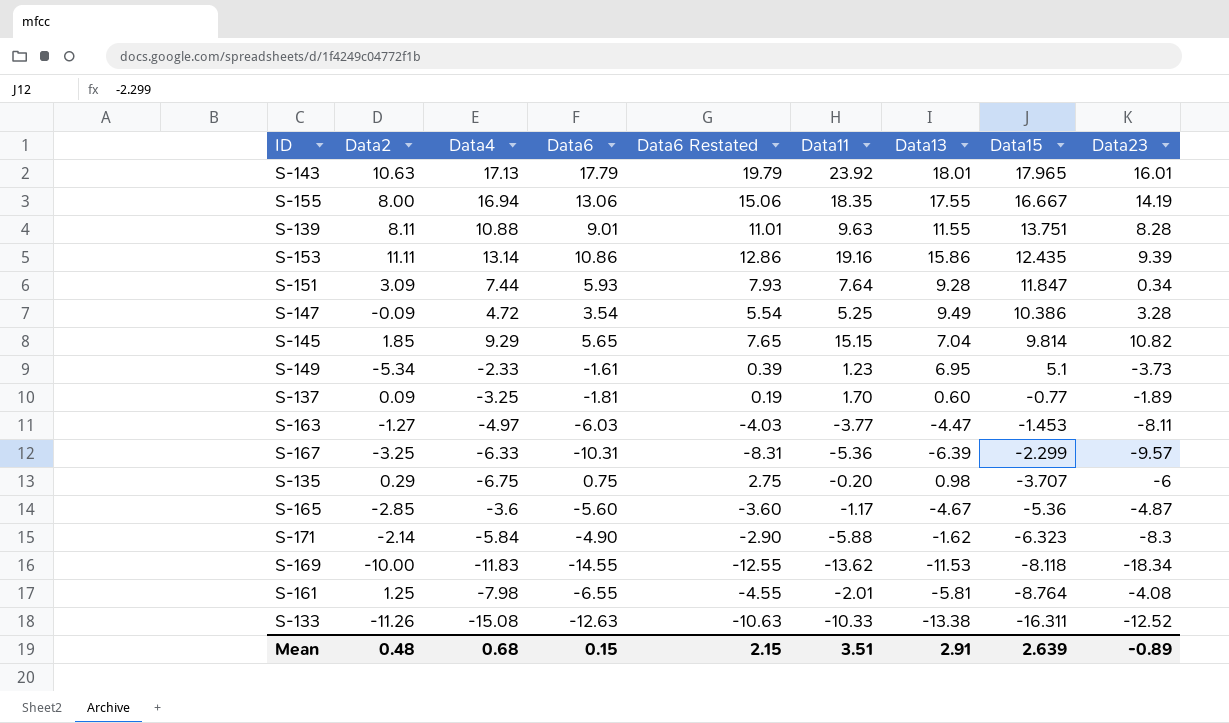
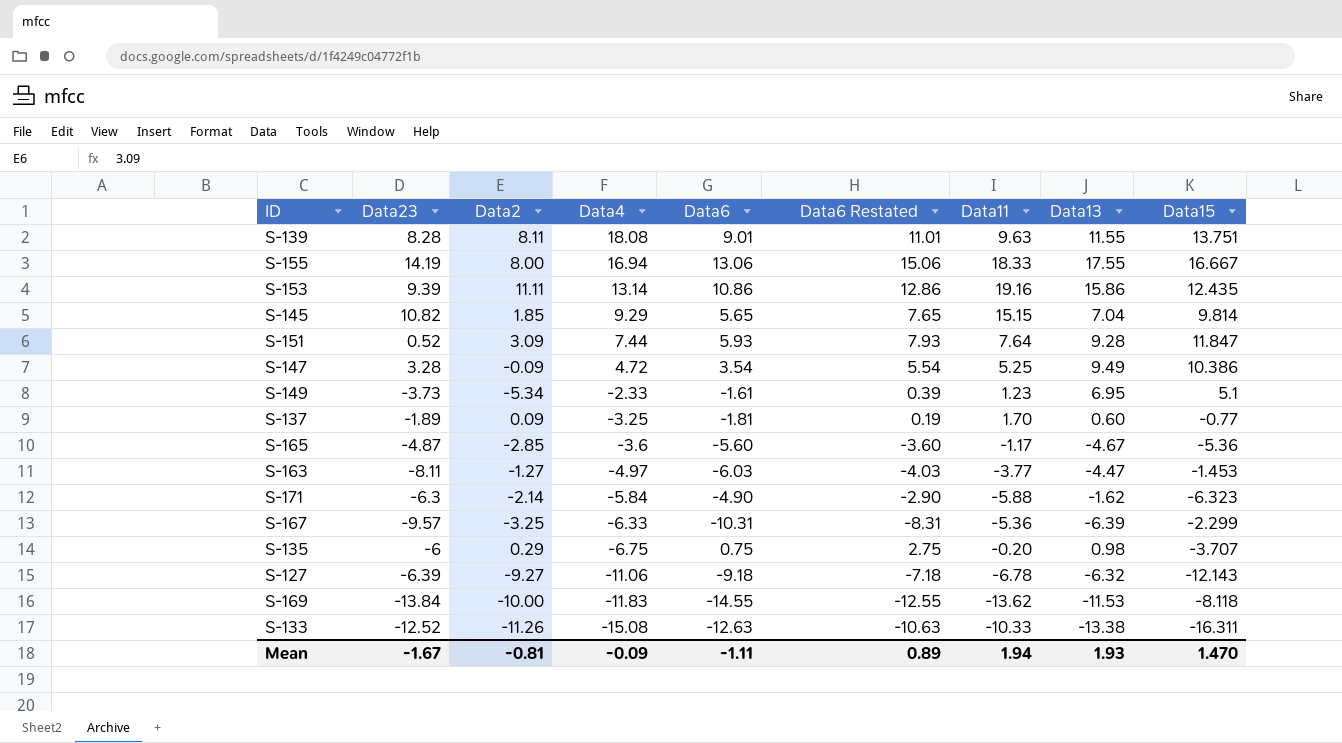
row order: Data15 descending -> Data4 descending
column Data23 | position: 9 -> 2
row S-143: 10.63 | 17.13 | 17.79 | 19.79 | 23.92 | 18.01 | 17.965 | 16.01 -> none
row S-161: 1.25 | -7.98 | -6.55 | -4.55 | -2.01 | -5.81 | -8.764 | -4.08 -> none
S-139 | Data4: 10.88 -> 18.08
S-155 | Data11: 18.35 -> 18.33
S-151 | Data23: 0.34 -> 0.52
S-171 | Data23: -8.3 -> -6.3
row S-127: none -> -6.39 | -9.27 | -11.06 | -9.18 | -7.18 | -6.78 | -6.32 | -12.143
S-169 | Data23: -18.34 -> -13.84
Mean | Data23: -0.89 -> -1.67
Mean | Data2: 0.48 -> -0.81
Mean | Data4: 0.68 -> -0.09
Mean | Data6: 0.15 -> -1.11
Mean | Data6 Restated: 2.15 -> 0.89
Mean | Data11: 3.51 -> 1.94
Mean | Data13: 2.91 -> 1.93
Mean | Data15: 2.639 -> 1.470

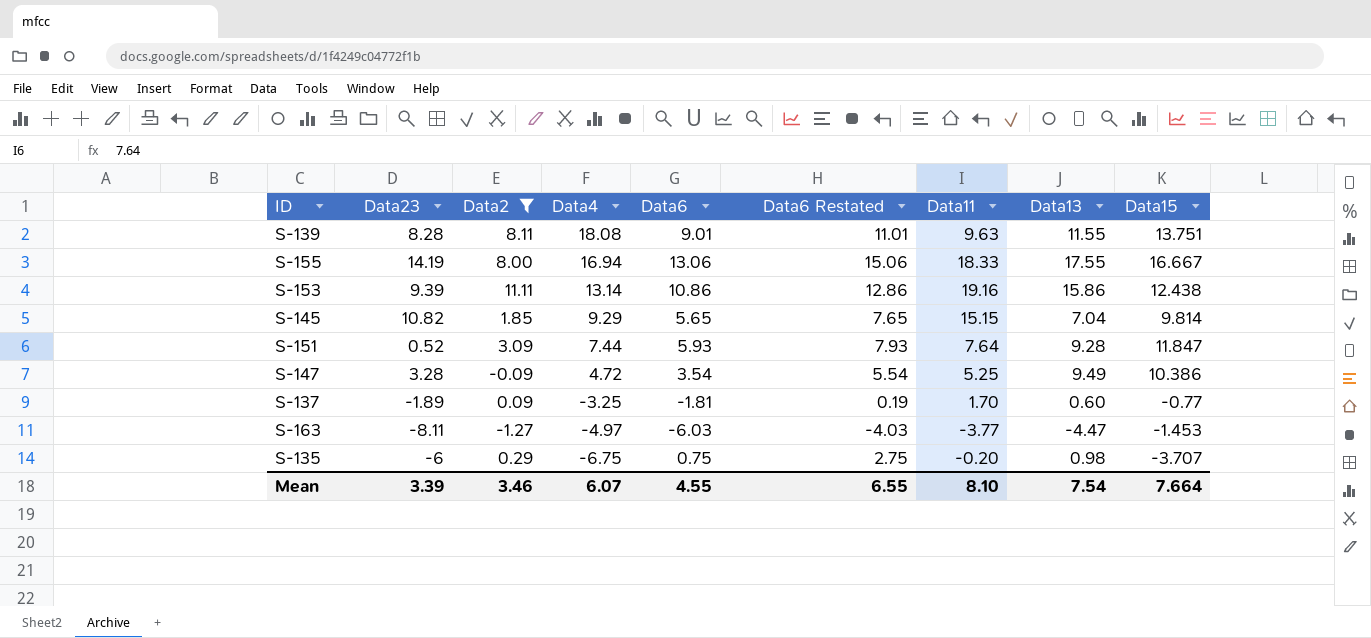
filter: none -> Data2 >= -1.27
S-153 | Data15: 12.435 -> 12.438
Mean | Data23: -1.67 -> 3.39
Mean | Data2: -0.81 -> 3.46
Mean | Data4: -0.09 -> 6.07
Mean | Data6: -1.11 -> 4.55
Mean | Data6 Restated: 0.89 -> 6.55
Mean | Data11: 1.94 -> 8.10
Mean | Data13: 1.93 -> 7.54
Mean | Data15: 1.470 -> 7.664

